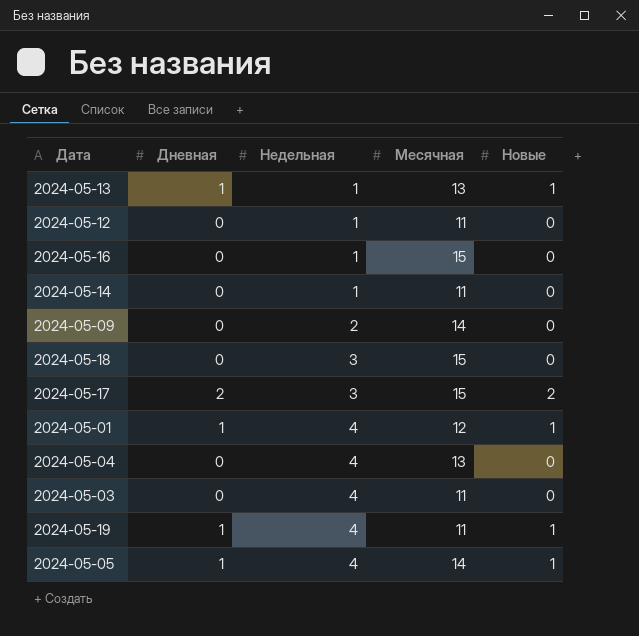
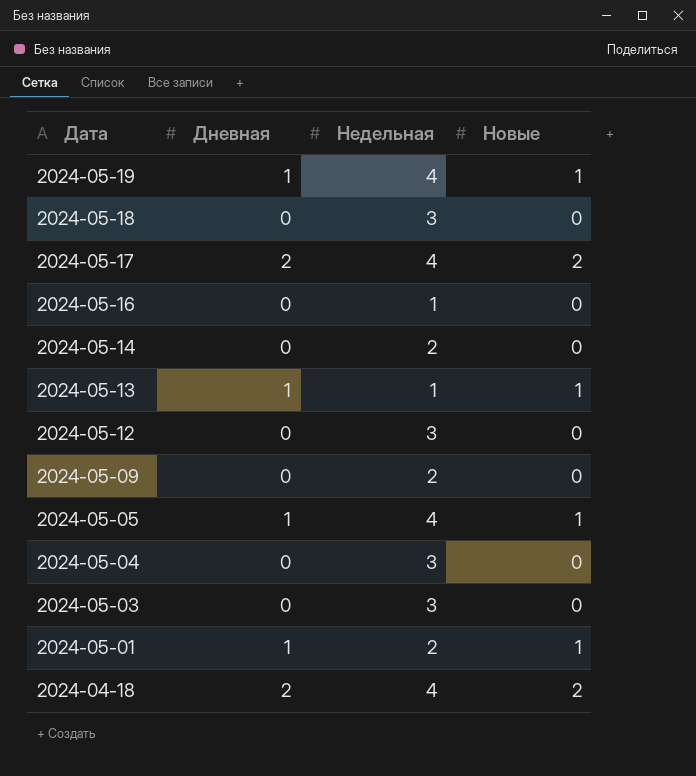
row order: Недельная ascending -> Дата descending
column Месячная | position: 4 -> none
2024-05-17 | Недельная: 3 -> 4
2024-05-14 | Недельная: 1 -> 2
2024-05-12 | Недельная: 1 -> 3
2024-05-04 | Недельная: 4 -> 3
2024-05-03 | Недельная: 4 -> 3
2024-05-01 | Недельная: 4 -> 2
row 2024-04-18: none -> 2 | 4 | 2

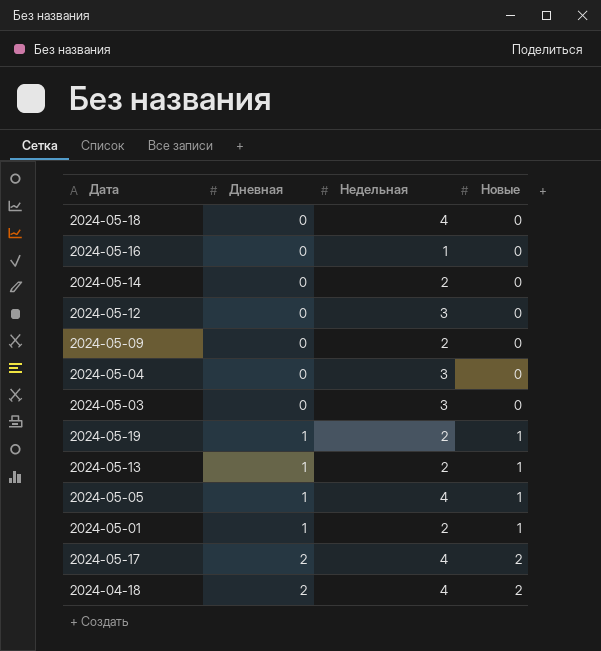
row order: Дата descending -> Дневная ascending
2024-05-18 | Недельная: 3 -> 4
2024-05-19 | Недельная: 4 -> 2
2024-05-13 | Недельная: 1 -> 2

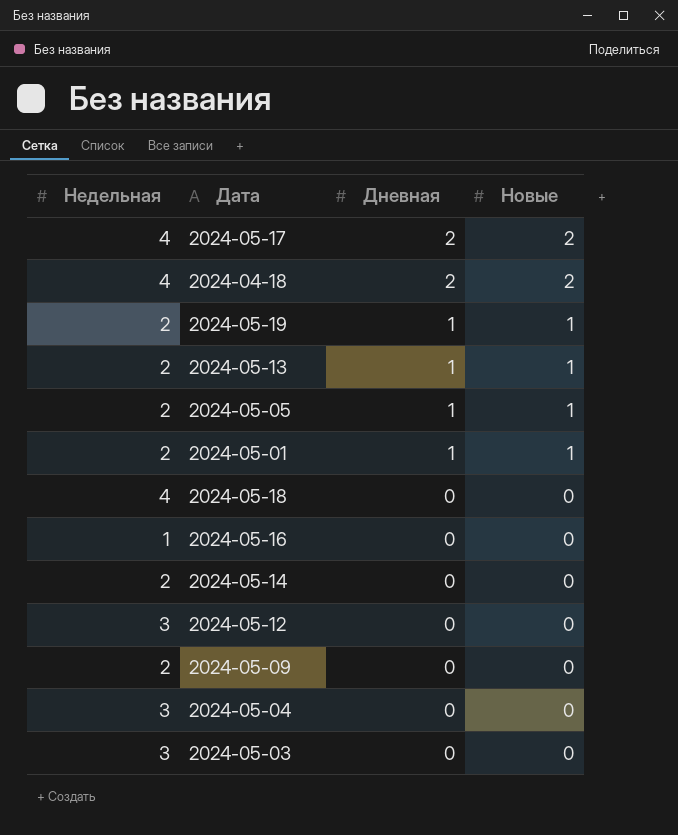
row order: Дневная ascending -> Дневная descending
column Недельная | position: 3 -> 1
2024-05-05 | Недельная: 4 -> 2

